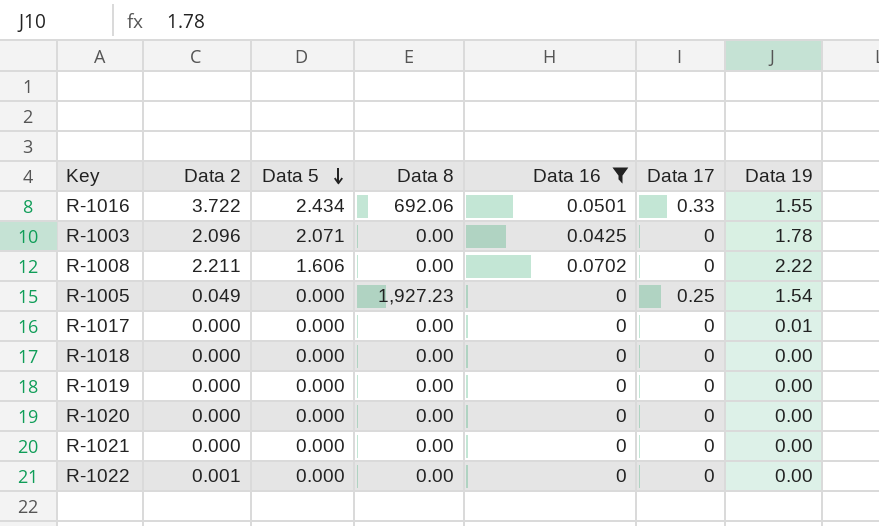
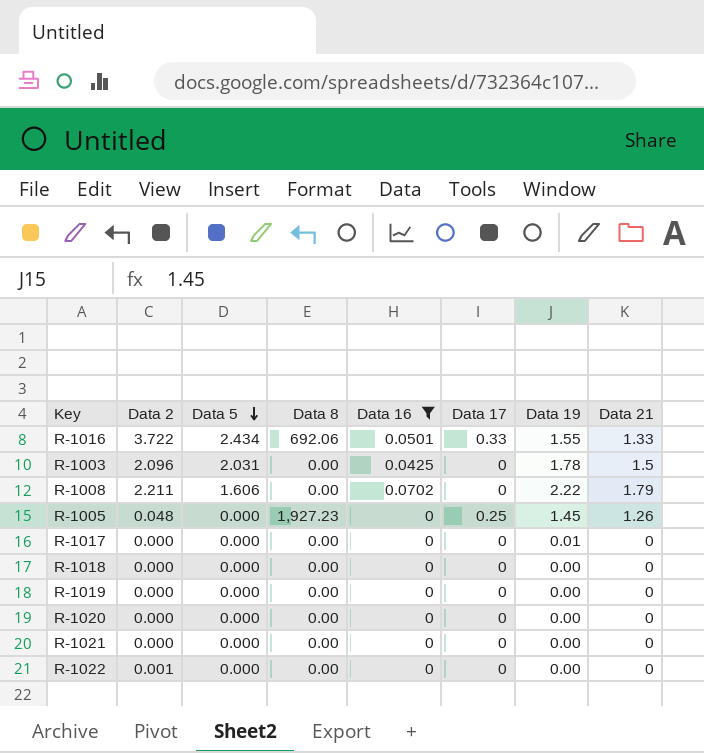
column Data 21 | position: none -> 8
R-1003 | Data 5: 2.071 -> 2.031
R-1005 | Data 2: 0.049 -> 0.048
R-1005 | Data 19: 1.54 -> 1.45

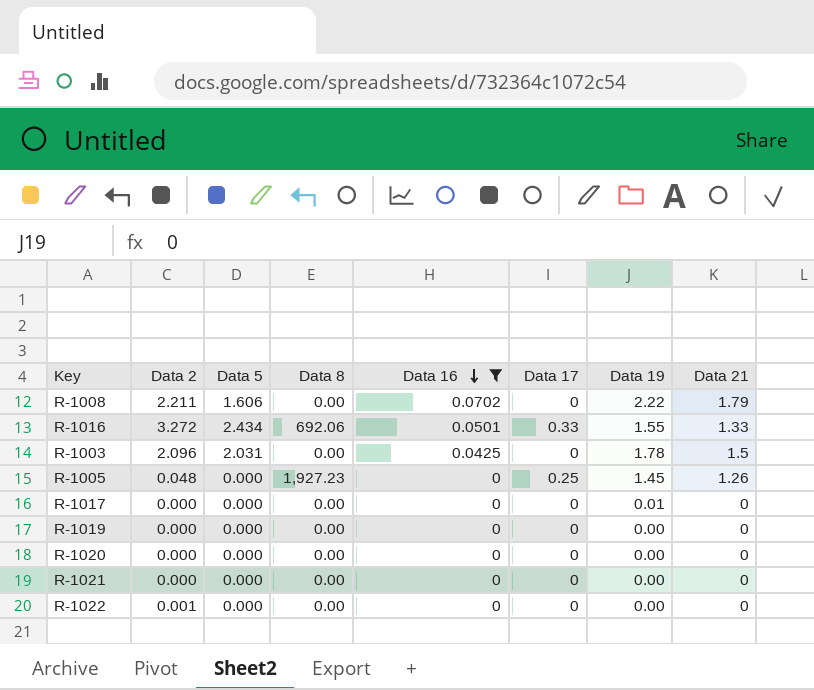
row order: Data 5 descending -> Data 16 descending
row R-1018: 0.000 | 0.000 | 0.00 | 0 | 0 | 0.00 | 0 -> none
R-1016 | Data 2: 3.722 -> 3.272

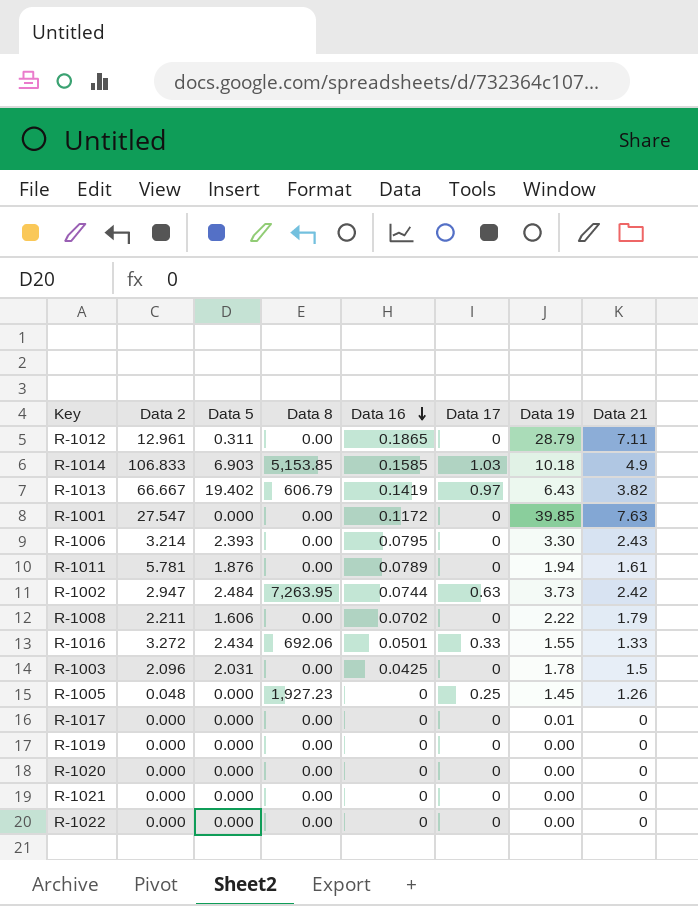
filter: Data 16 <= 0.0702 -> none
R-1022 | Data 2: 0.001 -> 0.000

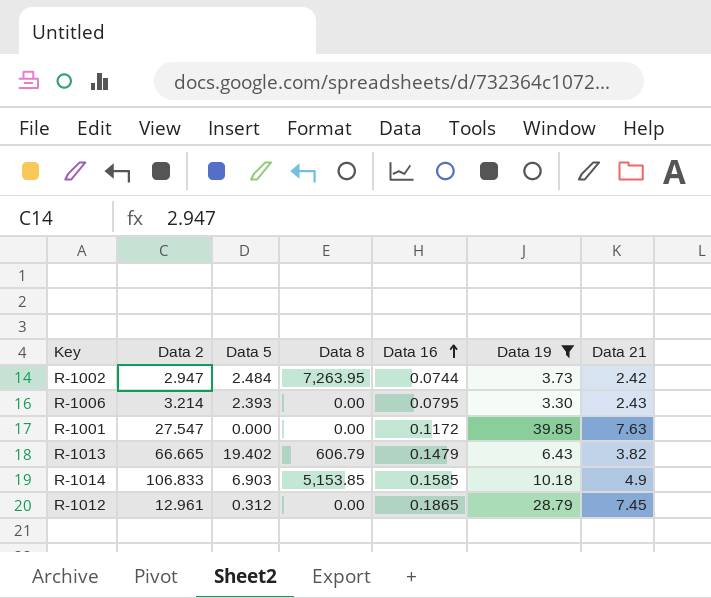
filter: none -> Data 19 >= 3.30
row order: Data 16 descending -> Data 16 ascending
column Data 17 | position: 6 -> none
R-1013 | Data 2: 66.667 -> 66.665
R-1013 | Data 16: 0.1419 -> 0.1479
R-1012 | Data 5: 0.311 -> 0.312
R-1012 | Data 21: 7.11 -> 7.45

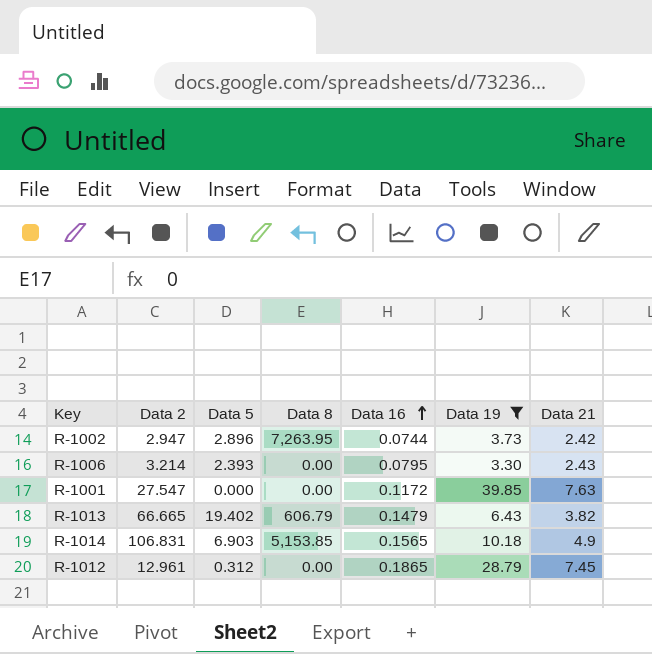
R-1002 | Data 5: 2.484 -> 2.896
R-1014 | Data 2: 106.833 -> 106.831
R-1014 | Data 16: 0.1585 -> 0.1565

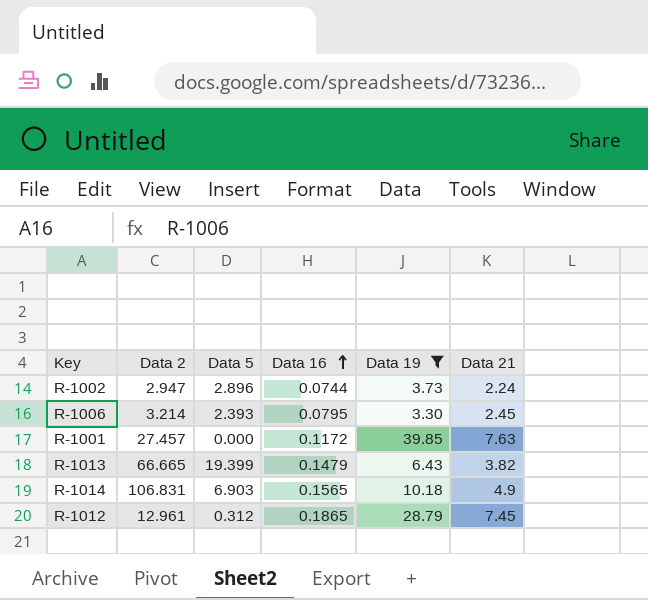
column Data 8 | position: 4 -> none
R-1002 | Data 21: 2.42 -> 2.24
R-1006 | Data 21: 2.43 -> 2.45
R-1001 | Data 2: 27.547 -> 27.457
R-1013 | Data 5: 19.402 -> 19.399

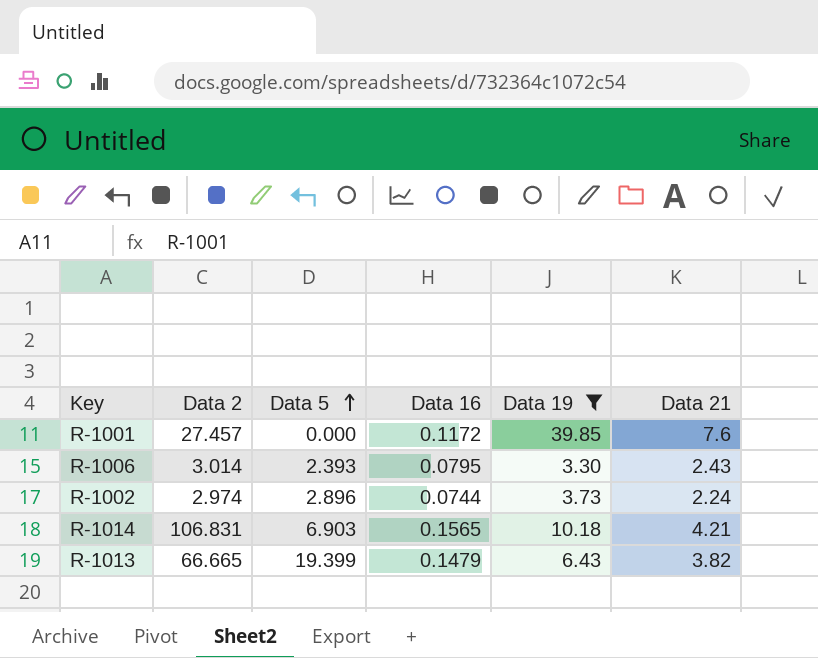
row order: Data 16 ascending -> Data 5 ascending
row R-1012: 12.961 | 0.312 | 0.1865 | 28.79 | 7.45 -> none
R-1001 | Data 21: 7.63 -> 7.6
R-1006 | Data 2: 3.214 -> 3.014
R-1006 | Data 21: 2.45 -> 2.43
R-1002 | Data 2: 2.947 -> 2.974
R-1014 | Data 21: 4.9 -> 4.21

